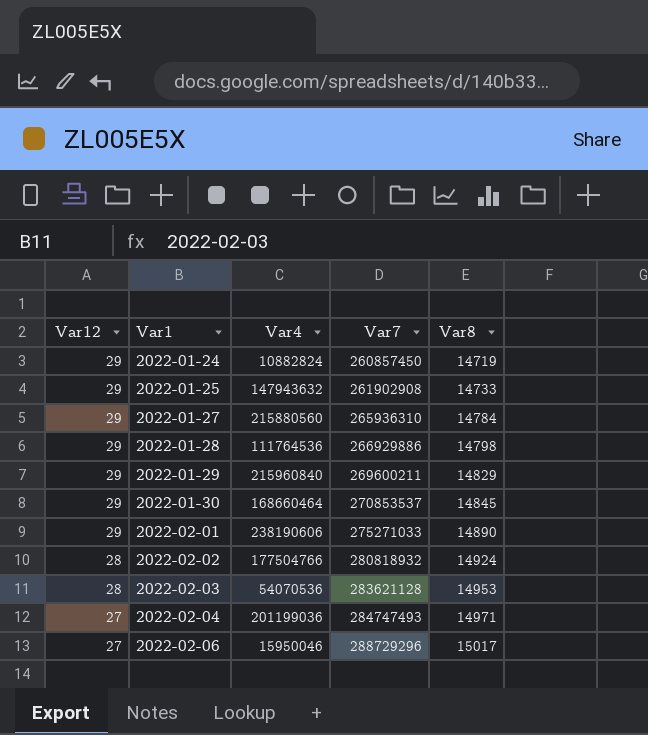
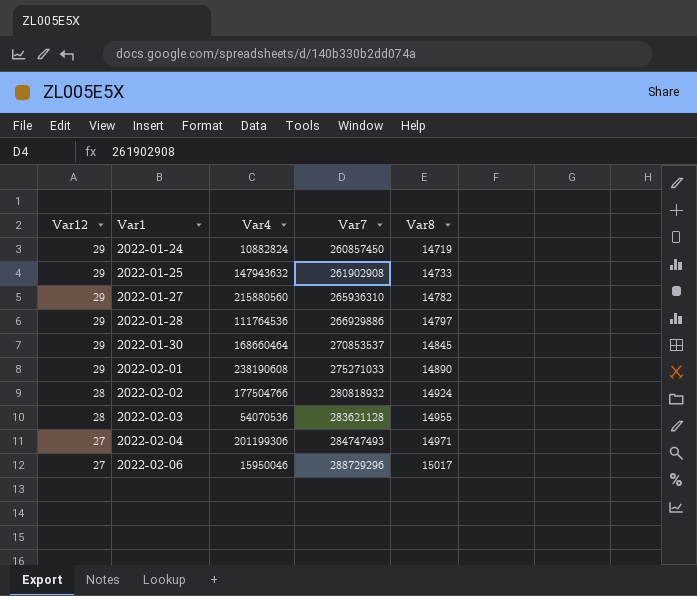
row 2022-01-29: 29 | 215960840 | 269600211 | 14829 -> none
2022-01-27 | Var8: 14784 -> 14782
2022-01-28 | Var8: 14798 -> 14797
2022-02-01 | Var4: 238190606 -> 238190608
2022-02-03 | Var8: 14953 -> 14955
2022-02-04 | Var4: 201199036 -> 201199306

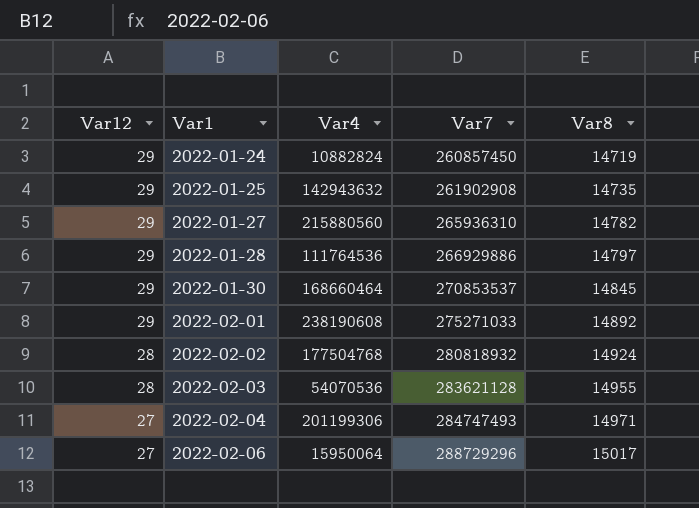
2022-01-25 | Var4: 147943632 -> 142943632
2022-01-25 | Var8: 14733 -> 14735
2022-02-01 | Var8: 14890 -> 14892
2022-02-02 | Var4: 177504766 -> 177504768
2022-02-06 | Var4: 15950046 -> 15950064

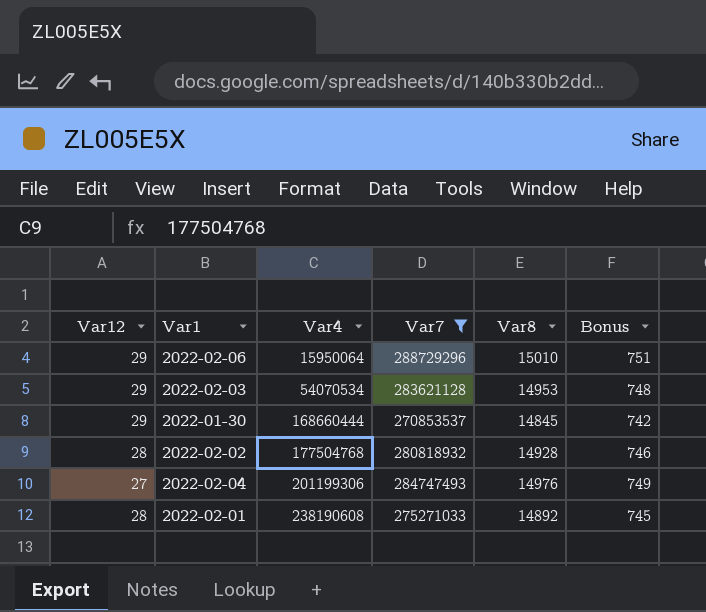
filter: none -> Var7 >= 270853537
row order: Var12 descending -> Var4 ascending
column Bonus | formula: none -> [Var8] * 0.05
2022-02-06 | Var12: 27 -> 29
2022-02-06 | Var8: 15017 -> 15010
2022-02-03 | Var12: 28 -> 29
2022-02-03 | Var4: 54070536 -> 54070534
2022-02-03 | Var8: 14955 -> 14953
2022-01-30 | Var4: 168660464 -> 168660444
2022-02-02 | Var8: 14924 -> 14928
2022-02-04 | Var8: 14971 -> 14976
2022-02-01 | Var12: 29 -> 28

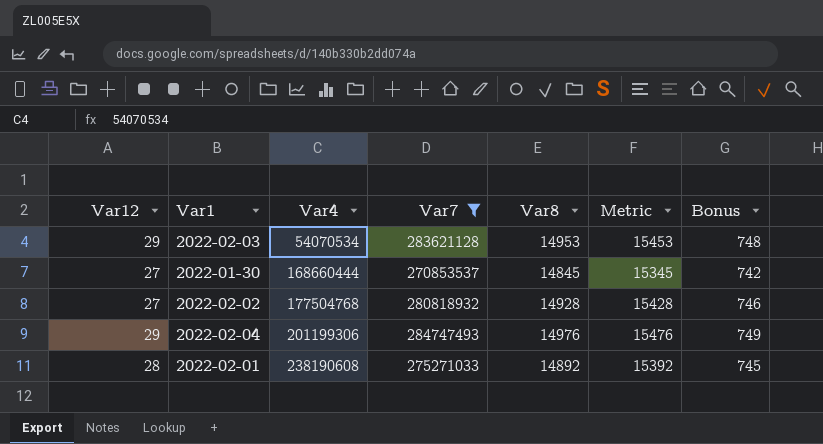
column Metric | formula: none -> [Var8] + 500
row 2022-02-06: 29 | 15950064 | 288729296 | 15010 | 751 -> none
2022-01-30 | Var12: 29 -> 27
2022-02-02 | Var12: 28 -> 27
2022-02-04 | Var12: 27 -> 29

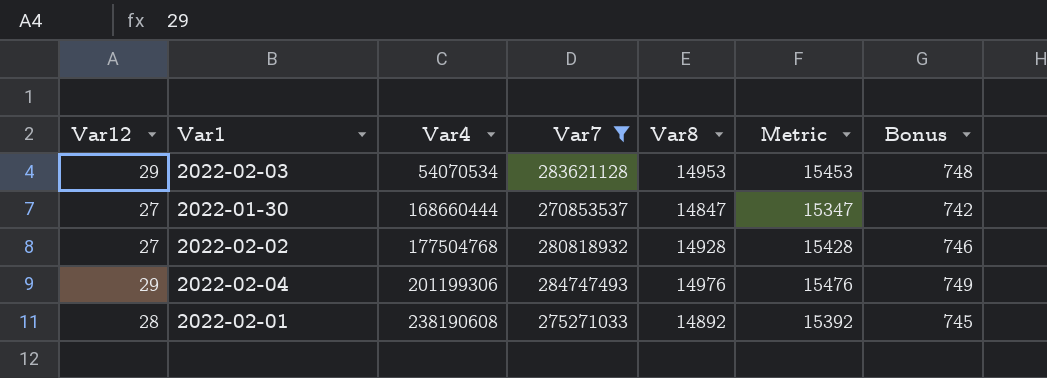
2022-01-30 | Var8: 14845 -> 14847
2022-01-30 | Metric: 15345 -> 15347

